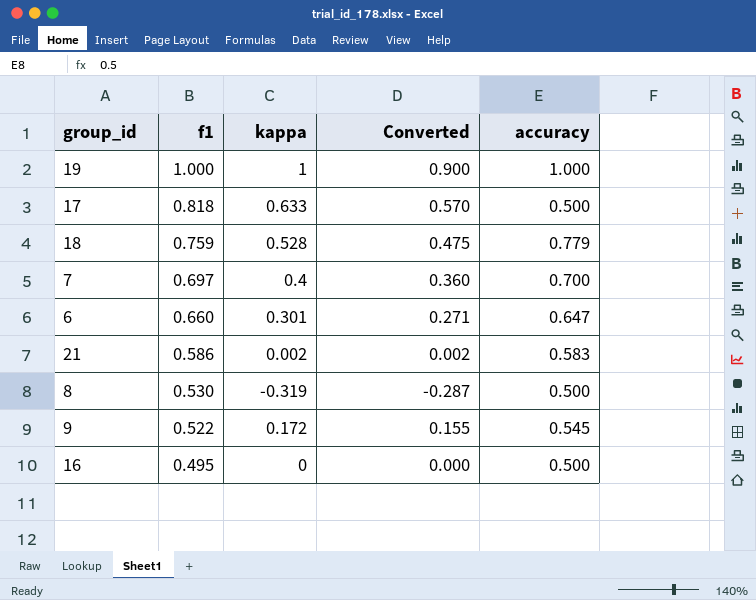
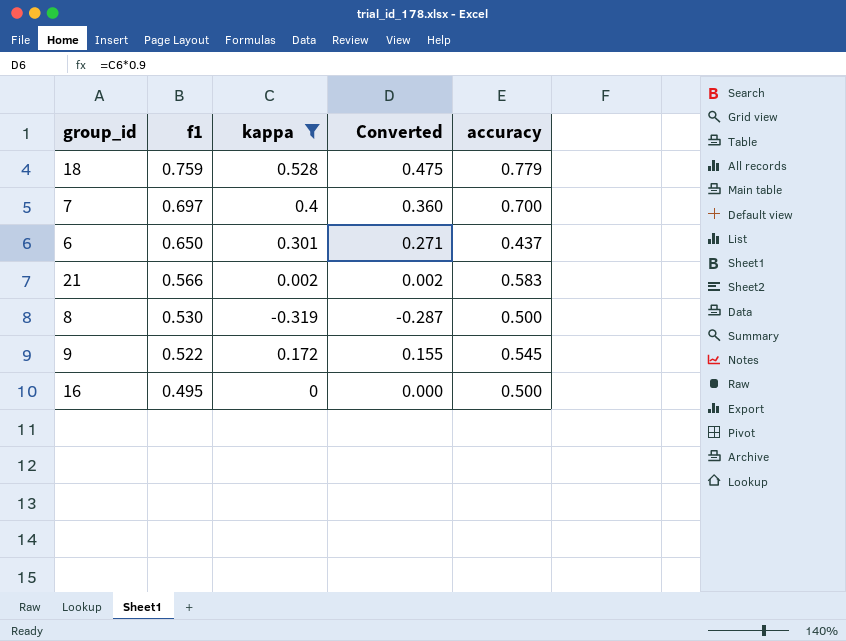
filter: none -> kappa <= 0.528
6 | f1: 0.660 -> 0.650
6 | accuracy: 0.647 -> 0.437
21 | f1: 0.586 -> 0.566

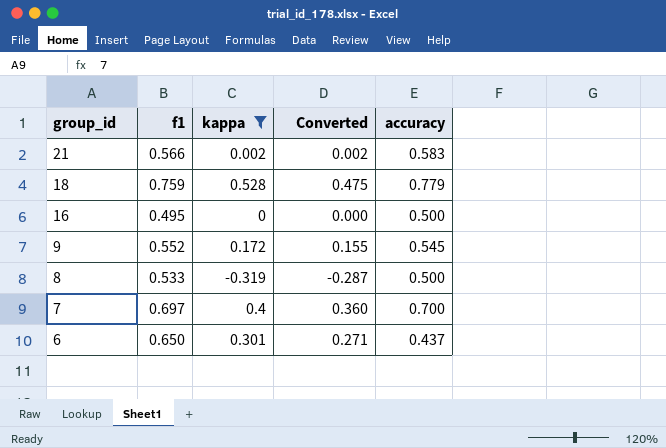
row order: f1 descending -> group_id descending
9 | f1: 0.522 -> 0.552
8 | f1: 0.530 -> 0.533

